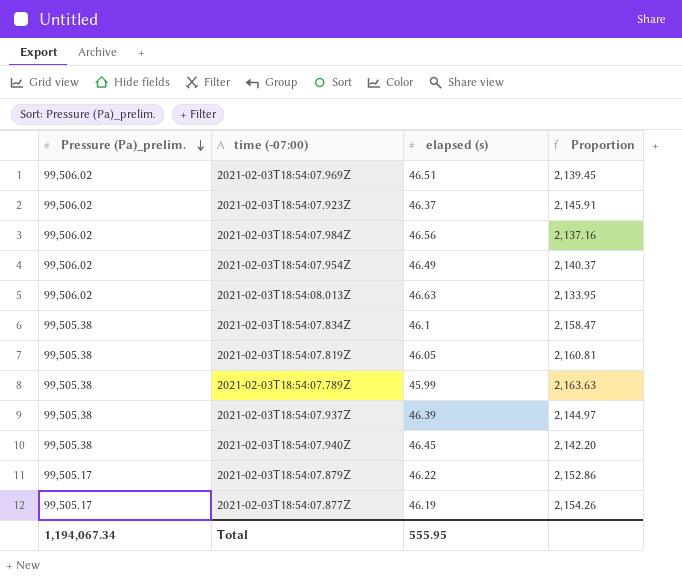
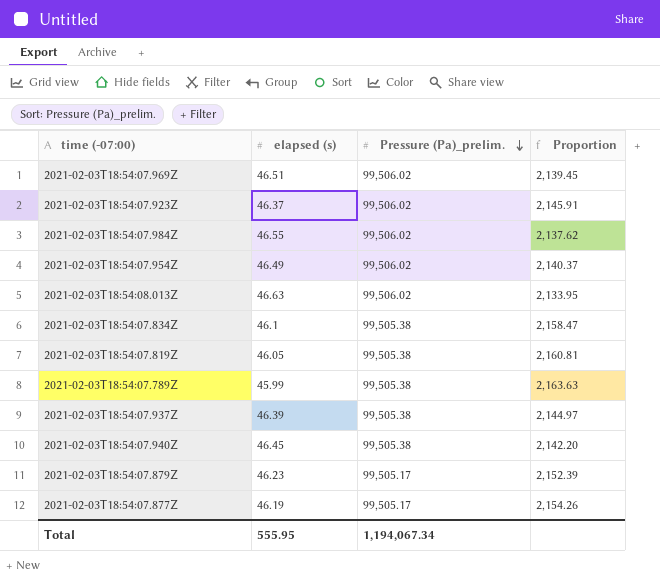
column Pressure (Pa)_prelim. | position: 1 -> 3
2021-02-03T18:54:07.984Z | elapsed (s): 46.56 -> 46.55
2021-02-03T18:54:07.984Z | Proportion: 2,137.16 -> 2,137.62
2021-02-03T18:54:07.879Z | elapsed (s): 46.22 -> 46.23
2021-02-03T18:54:07.879Z | Proportion: 2,152.86 -> 2,152.39

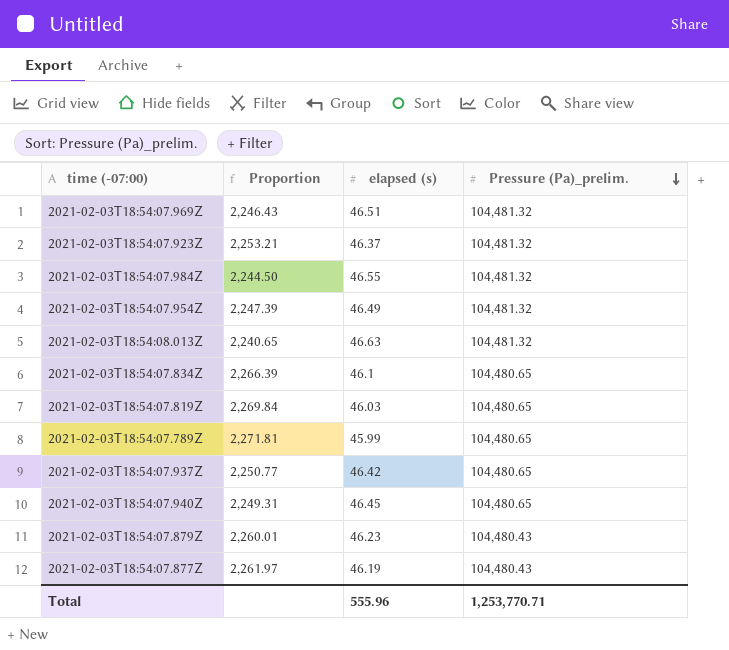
column Proportion | position: 4 -> 2
2021-02-03T18:54:07.969Z | Proportion: 2,139.45 -> 2,246.43
2021-02-03T18:54:07.969Z | Pressure (Pa)_prelim.: 99,506.02 -> 104,481.32
2021-02-03T18:54:07.923Z | Proportion: 2,145.91 -> 2,253.21
2021-02-03T18:54:07.923Z | Pressure (Pa)_prelim.: 99,506.02 -> 104,481.32
2021-02-03T18:54:07.984Z | Proportion: 2,137.62 -> 2,244.50
2021-02-03T18:54:07.984Z | Pressure (Pa)_prelim.: 99,506.02 -> 104,481.32
2021-02-03T18:54:07.954Z | Proportion: 2,140.37 -> 2,247.39
2021-02-03T18:54:07.954Z | Pressure (Pa)_prelim.: 99,506.02 -> 104,481.32
2021-02-03T18:54:08.013Z | Proportion: 2,133.95 -> 2,240.65
2021-02-03T18:54:08.013Z | Pressure (Pa)_prelim.: 99,506.02 -> 104,481.32
2021-02-03T18:54:07.834Z | Proportion: 2,158.47 -> 2,266.39
2021-02-03T18:54:07.834Z | Pressure (Pa)_prelim.: 99,505.38 -> 104,480.65
2021-02-03T18:54:07.819Z | Proportion: 2,160.81 -> 2,269.84
2021-02-03T18:54:07.819Z | elapsed (s): 46.05 -> 46.03
2021-02-03T18:54:07.819Z | Pressure (Pa)_prelim.: 99,505.38 -> 104,480.65
2021-02-03T18:54:07.789Z | Proportion: 2,163.63 -> 2,271.81
2021-02-03T18:54:07.789Z | Pressure (Pa)_prelim.: 99,505.38 -> 104,480.65
2021-02-03T18:54:07.937Z | Proportion: 2,144.97 -> 2,250.77
2021-02-03T18:54:07.937Z | elapsed (s): 46.39 -> 46.42
2021-02-03T18:54:07.937Z | Pressure (Pa)_prelim.: 99,505.38 -> 104,480.65
2021-02-03T18:54:07.940Z | Proportion: 2,142.20 -> 2,249.31
2021-02-03T18:54:07.940Z | Pressure (Pa)_prelim.: 99,505.38 -> 104,480.65
2021-02-03T18:54:07.879Z | Proportion: 2,152.39 -> 2,260.01
2021-02-03T18:54:07.879Z | Pressure (Pa)_prelim.: 99,505.17 -> 104,480.43
2021-02-03T18:54:07.877Z | Proportion: 2,154.26 -> 2,261.97
2021-02-03T18:54:07.877Z | Pressure (Pa)_prelim.: 99,505.17 -> 104,480.43
Total | elapsed (s): 555.95 -> 555.96
Total | Pressure (Pa)_prelim.: 1,194,067.34 -> 1,253,770.71

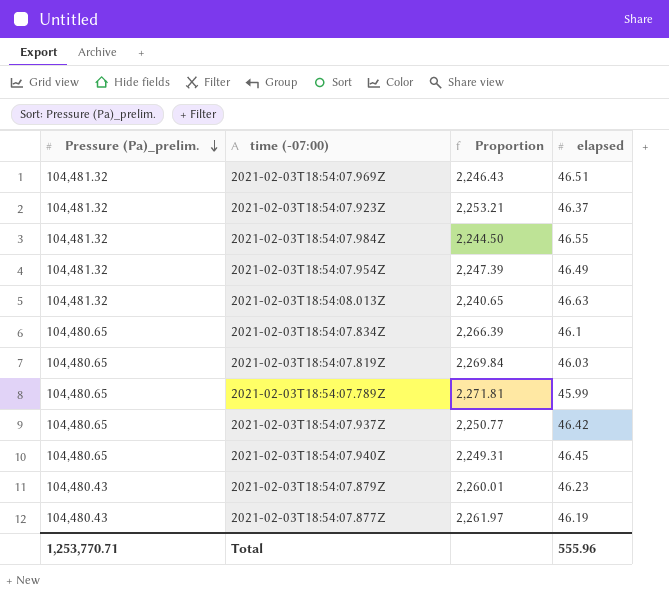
column Pressure (Pa)_prelim. | position: 4 -> 1
column name: elapsed (s) -> elapsed

